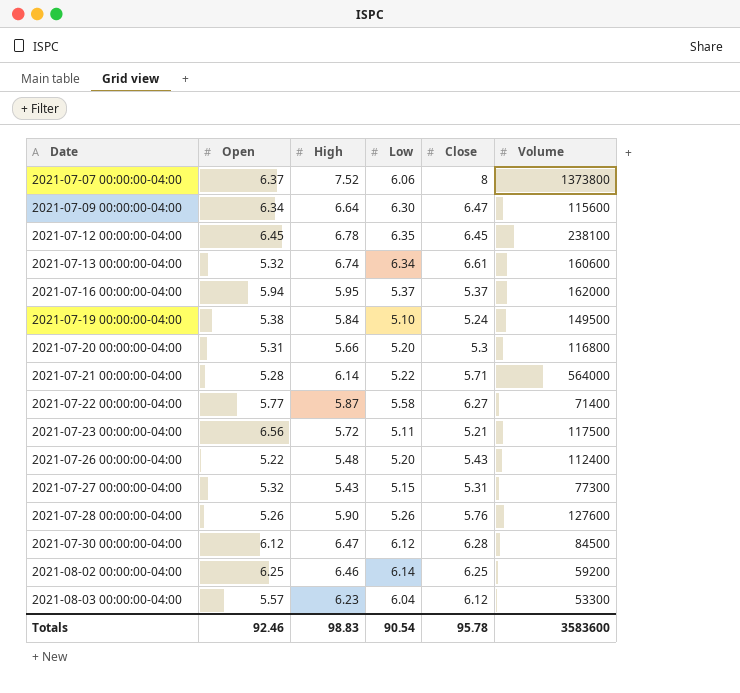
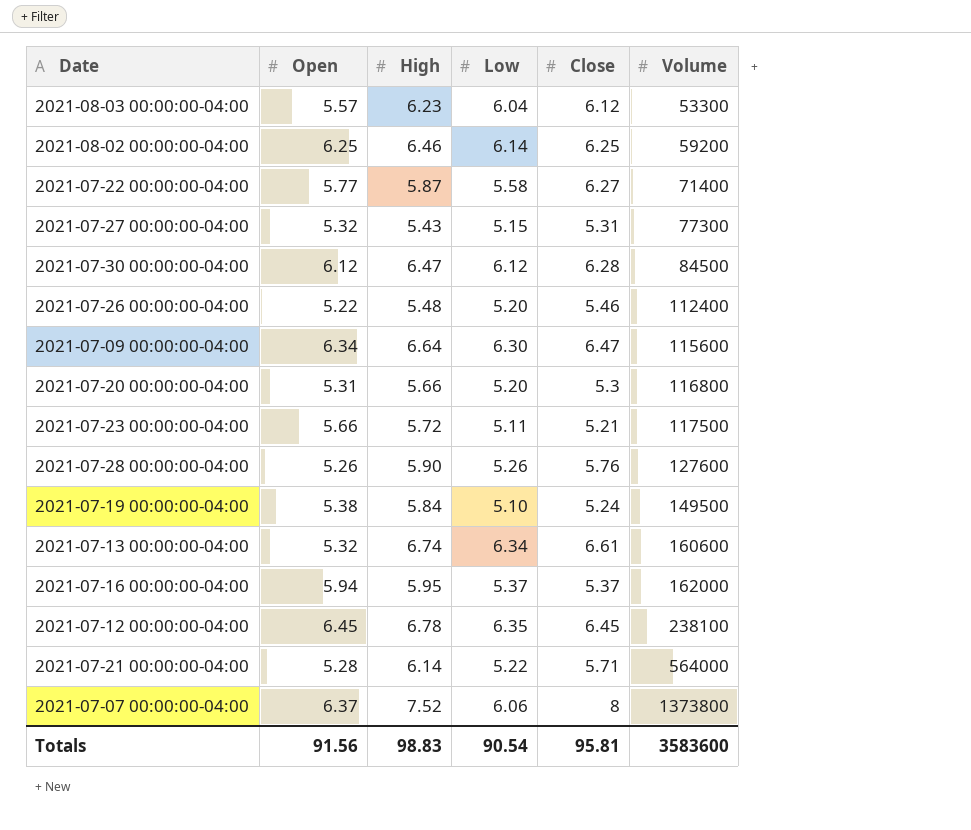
row order: Date ascending -> Volume ascending
2021-07-26 00:00:00-04:00 | Close: 5.43 -> 5.46
2021-07-23 00:00:00-04:00 | Open: 6.56 -> 5.66
Totals | Open: 92.46 -> 91.56
Totals | Close: 95.78 -> 95.81

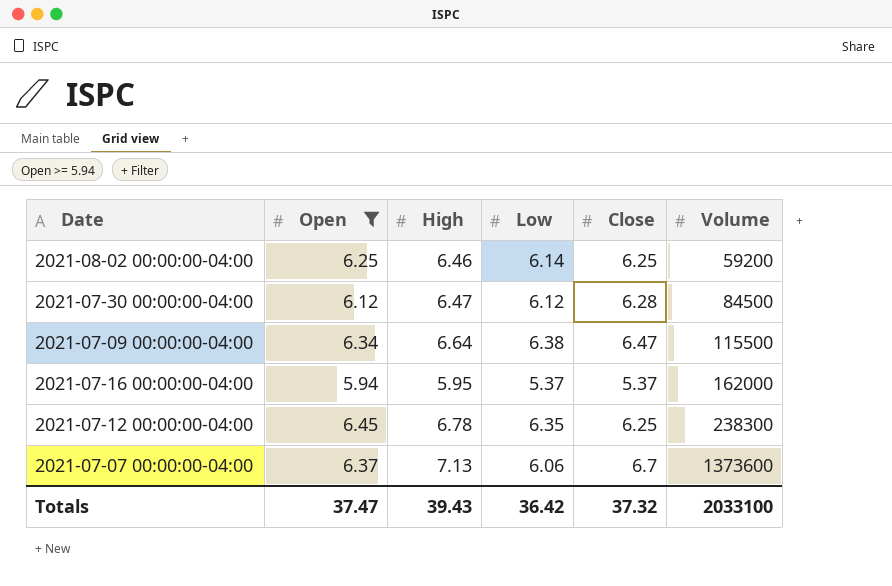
filter: none -> Open >= 5.94
2021-07-09 00:00:00-04:00 | Low: 6.30 -> 6.38
2021-07-09 00:00:00-04:00 | Volume: 115600 -> 115500
2021-07-12 00:00:00-04:00 | Close: 6.45 -> 6.25
2021-07-12 00:00:00-04:00 | Volume: 238100 -> 238300
2021-07-07 00:00:00-04:00 | High: 7.52 -> 7.13
2021-07-07 00:00:00-04:00 | Close: 8 -> 6.7
2021-07-07 00:00:00-04:00 | Volume: 1373800 -> 1373600
Totals | Open: 91.56 -> 37.47
Totals | High: 98.83 -> 39.43
Totals | Low: 90.54 -> 36.42
Totals | Close: 95.81 -> 37.32
Totals | Volume: 3583600 -> 2033100

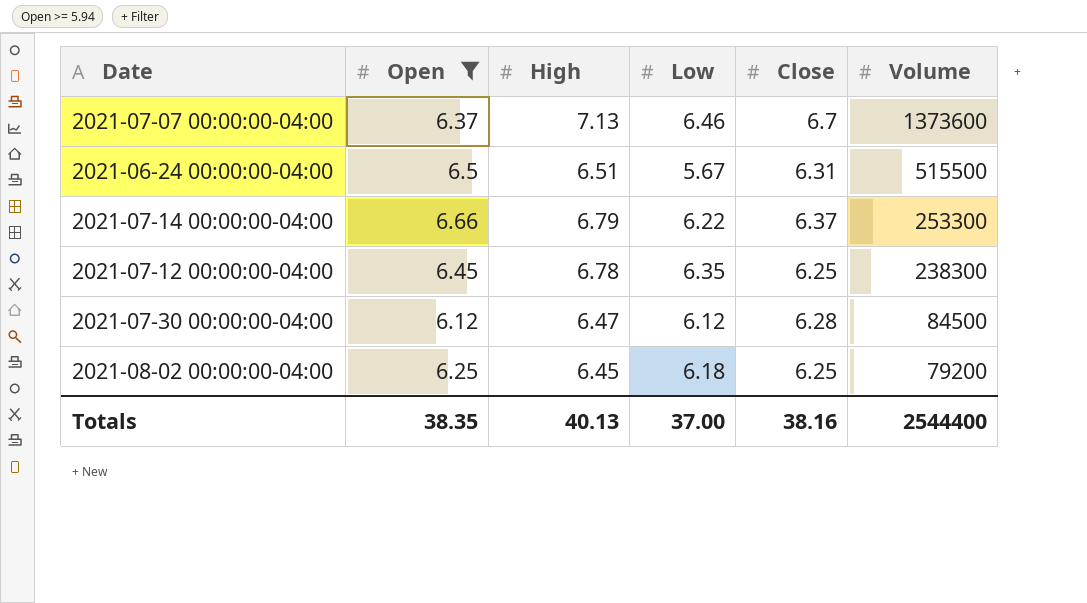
row order: Volume ascending -> Volume descending
row 2021-07-09 00:00:00-04:00: 6.34 | 6.64 | 6.38 | 6.47 | 115500 -> none
row 2021-07-16 00:00:00-04:00: 5.94 | 5.95 | 5.37 | 5.37 | 162000 -> none
2021-07-07 00:00:00-04:00 | Low: 6.06 -> 6.46
row 2021-06-24 00:00:00-04:00: none -> 6.5 | 6.51 | 5.67 | 6.31 | 515500
row 2021-07-14 00:00:00-04:00: none -> 6.66 | 6.79 | 6.22 | 6.37 | 253300
2021-08-02 00:00:00-04:00 | High: 6.46 -> 6.45
2021-08-02 00:00:00-04:00 | Low: 6.14 -> 6.18
2021-08-02 00:00:00-04:00 | Volume: 59200 -> 79200
Totals | Open: 37.47 -> 38.35
Totals | High: 39.43 -> 40.13
Totals | Low: 36.42 -> 37.00
Totals | Close: 37.32 -> 38.16
Totals | Volume: 2033100 -> 2544400

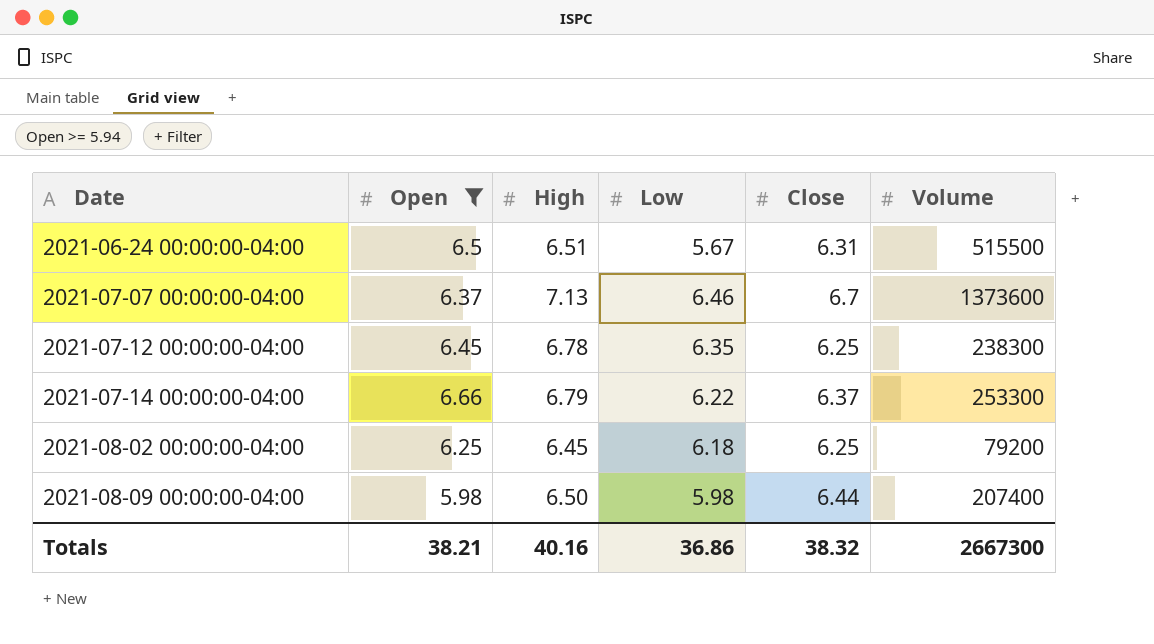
row order: Volume descending -> Date ascending
row 2021-07-30 00:00:00-04:00: 6.12 | 6.47 | 6.12 | 6.28 | 84500 -> none
row 2021-08-09 00:00:00-04:00: none -> 5.98 | 6.50 | 5.98 | 6.44 | 207400
Totals | Open: 38.35 -> 38.21
Totals | High: 40.13 -> 40.16
Totals | Low: 37.00 -> 36.86
Totals | Close: 38.16 -> 38.32
Totals | Volume: 2544400 -> 2667300

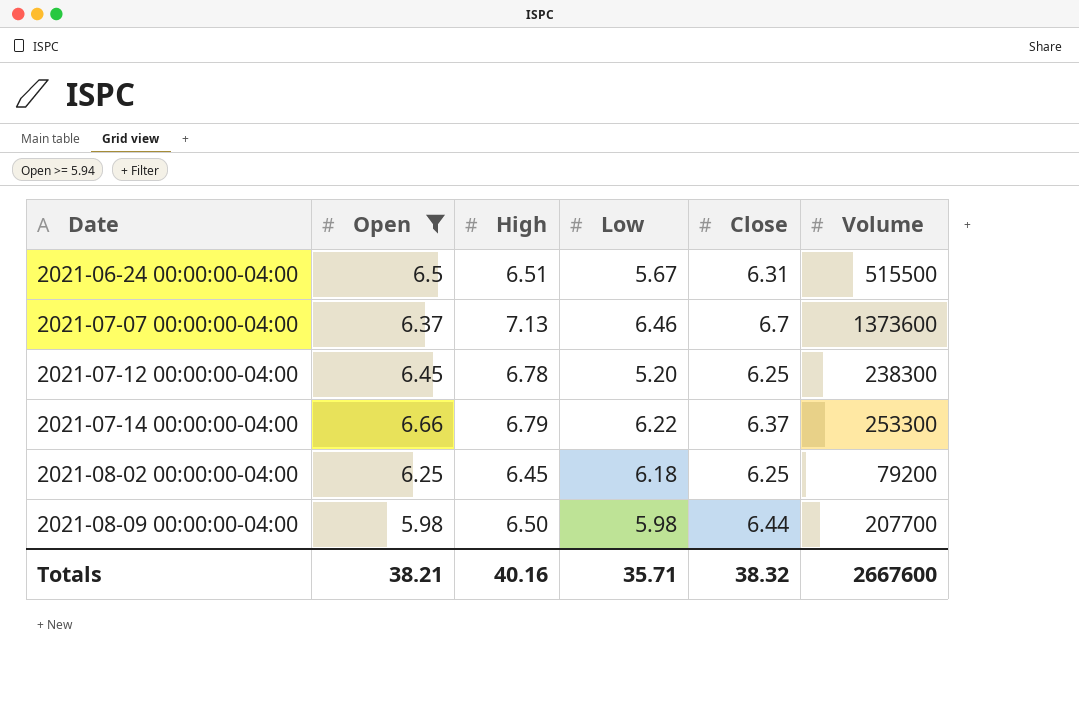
2021-07-12 00:00:00-04:00 | Low: 6.35 -> 5.20
2021-08-09 00:00:00-04:00 | Volume: 207400 -> 207700
Totals | Low: 36.86 -> 35.71
Totals | Volume: 2667300 -> 2667600

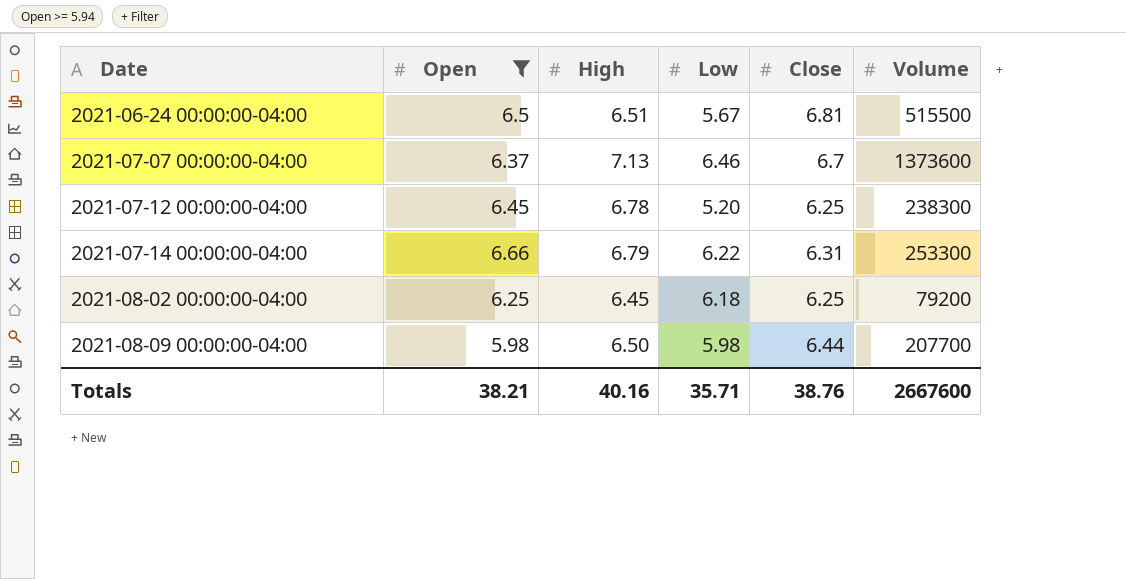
2021-06-24 00:00:00-04:00 | Close: 6.31 -> 6.81
2021-07-14 00:00:00-04:00 | Close: 6.37 -> 6.31
Totals | Close: 38.32 -> 38.76

